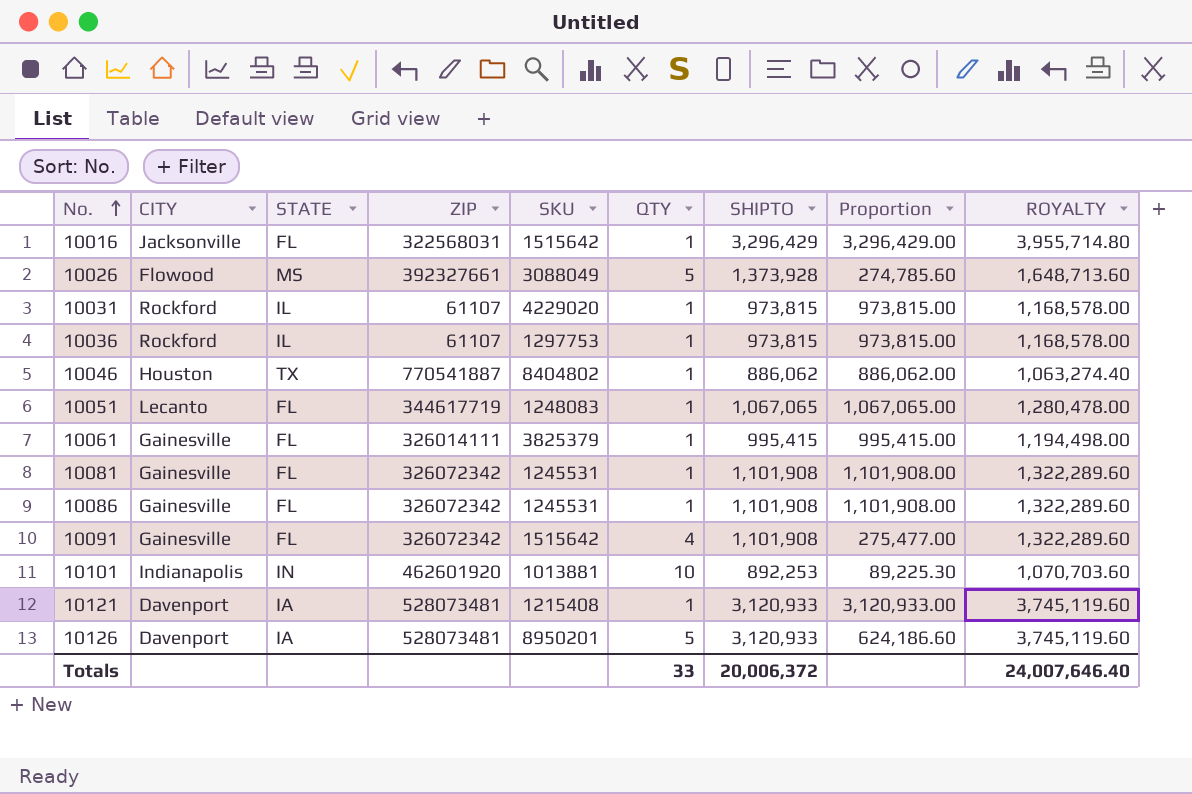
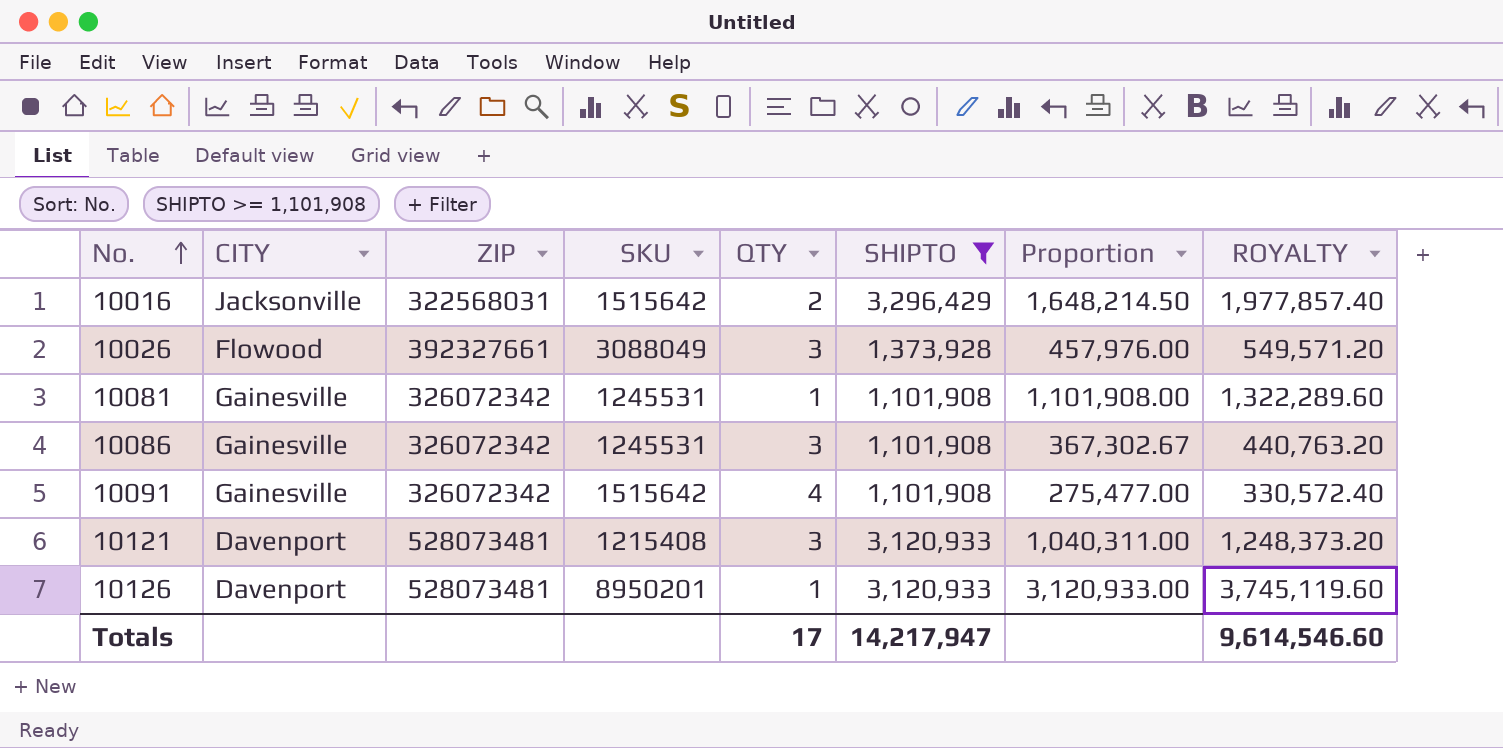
filter: none -> SHIPTO >= 1,101,908
column STATE | position: 3 -> none
column ROYALTY | formula: [SHIPTO] * 1.2 -> [Proportion] * 1.2
10016 | QTY: 1 -> 2
10016 | Proportion: 3,296,429.00 -> 1,648,214.50
10026 | QTY: 5 -> 3
10026 | Proportion: 274,785.60 -> 457,976.00
10086 | QTY: 1 -> 3
10086 | Proportion: 1,101,908.00 -> 367,302.67
10121 | QTY: 1 -> 3
10121 | Proportion: 3,120,933.00 -> 1,040,311.00
10126 | QTY: 5 -> 1
10126 | Proportion: 624,186.60 -> 3,120,933.00
Totals | QTY: 33 -> 17
Totals | SHIPTO: 20,006,372 -> 14,217,947
Totals | ROYALTY: 24,007,646.40 -> 9,614,546.60

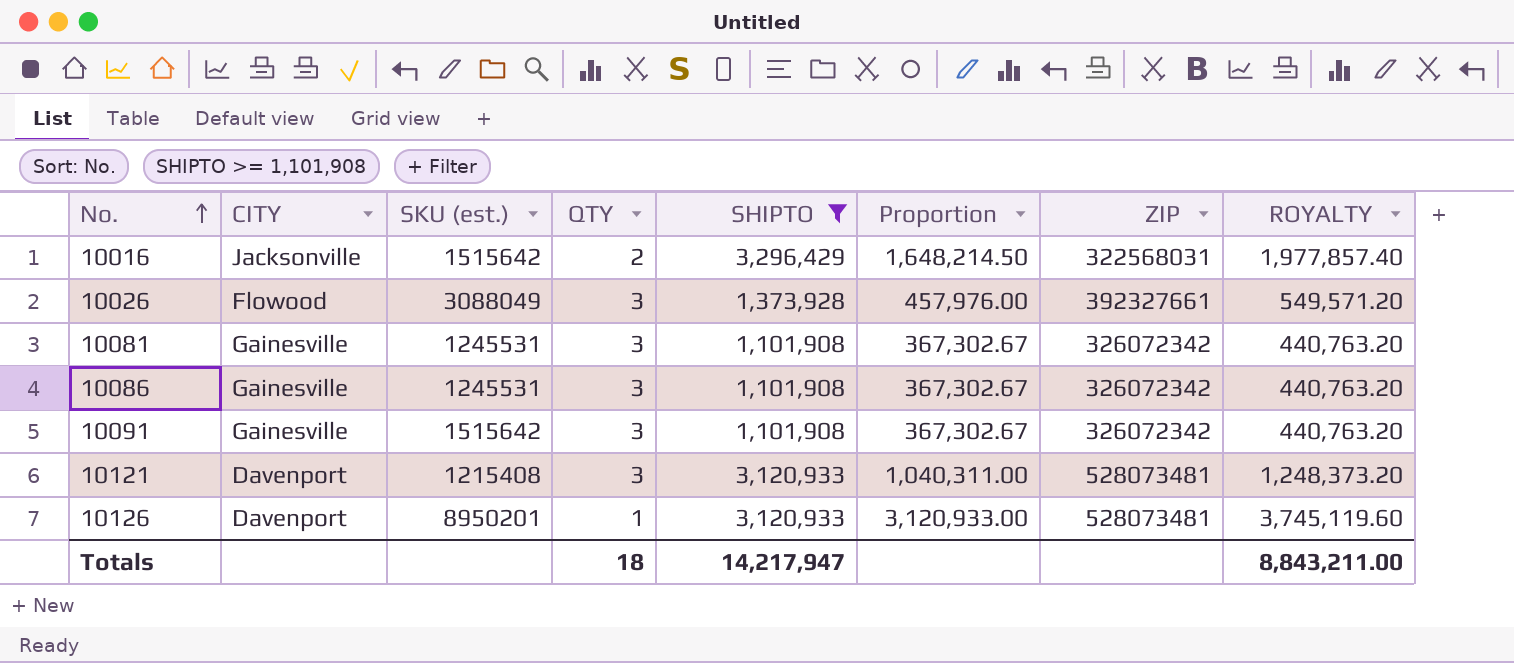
column name: SKU -> SKU (est.)
column ZIP | position: 3 -> 7
10081 | QTY: 1 -> 3
10081 | Proportion: 1,101,908.00 -> 367,302.67
10081 | ROYALTY: 1,322,289.60 -> 440,763.20
10091 | QTY: 4 -> 3
10091 | Proportion: 275,477.00 -> 367,302.67
10091 | ROYALTY: 330,572.40 -> 440,763.20
Totals | QTY: 17 -> 18
Totals | ROYALTY: 9,614,546.60 -> 8,843,211.00

